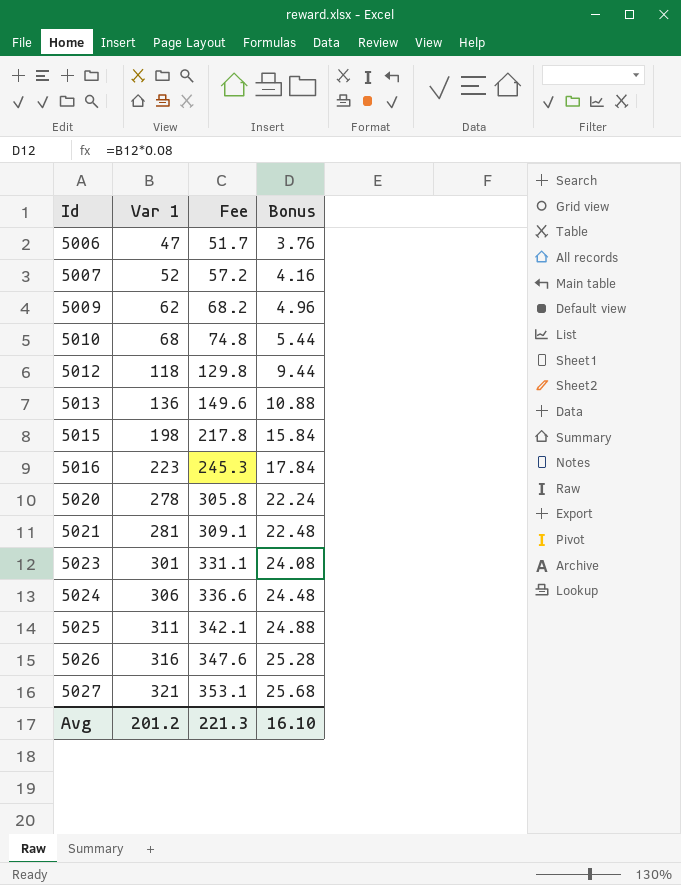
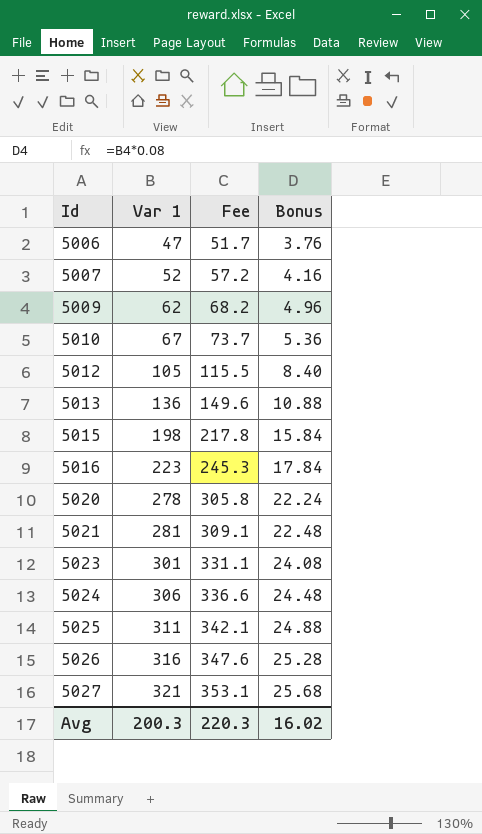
5010 | Var 1: 68 -> 67
5010 | Fee: 74.8 -> 73.7
5010 | Bonus: 5.44 -> 5.36
5012 | Var 1: 118 -> 105
5012 | Fee: 129.8 -> 115.5
5012 | Bonus: 9.44 -> 8.40
Avg | Var 1: 201.2 -> 200.3
Avg | Fee: 221.3 -> 220.3
Avg | Bonus: 16.10 -> 16.02

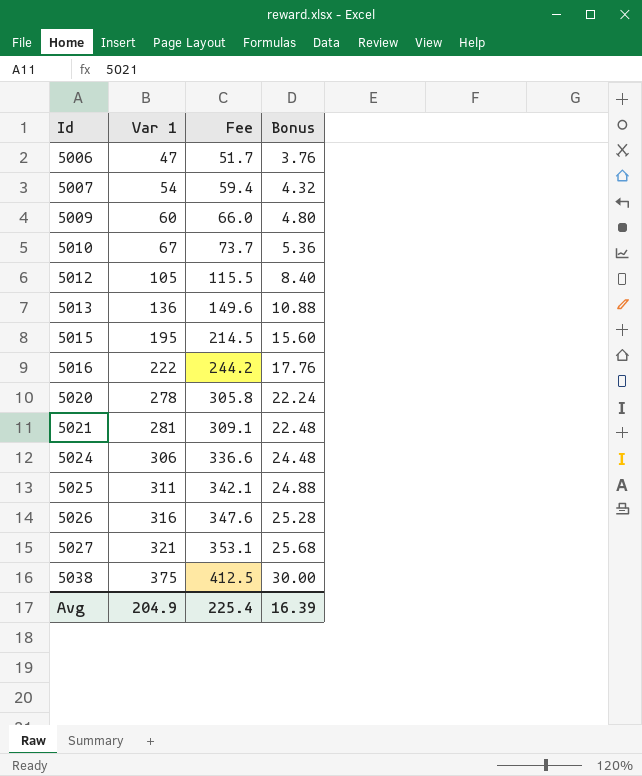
row 5023: 301 | 331.1 | 24.08 -> none
5007 | Var 1: 52 -> 54
5007 | Fee: 57.2 -> 59.4
5007 | Bonus: 4.16 -> 4.32
5009 | Var 1: 62 -> 60
5009 | Fee: 68.2 -> 66.0
5009 | Bonus: 4.96 -> 4.80
5015 | Var 1: 198 -> 195
5015 | Fee: 217.8 -> 214.5
5015 | Bonus: 15.84 -> 15.60
5016 | Var 1: 223 -> 222
5016 | Fee: 245.3 -> 244.2
5016 | Bonus: 17.84 -> 17.76
row 5038: none -> 375 | 412.5 | 30.00
Avg | Var 1: 200.3 -> 204.9
Avg | Fee: 220.3 -> 225.4
Avg | Bonus: 16.02 -> 16.39

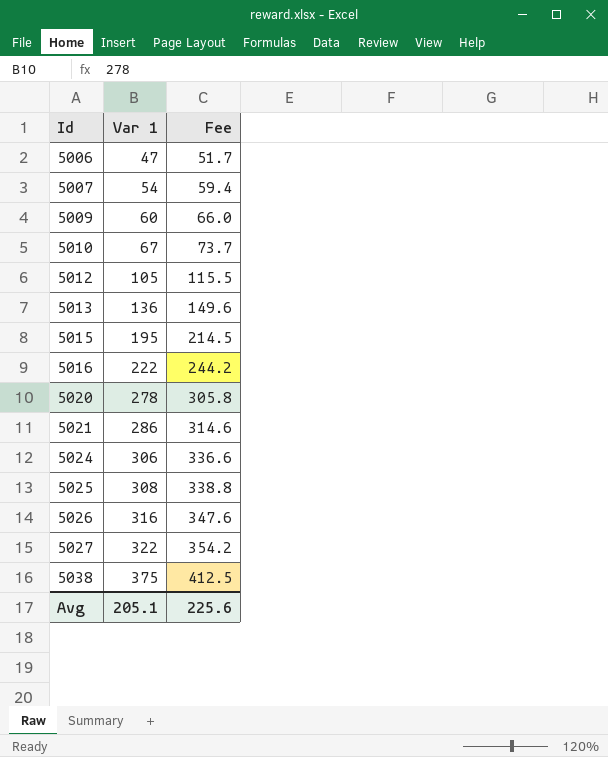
column Bonus | formula: [Var 1] * 0.08 -> none
5021 | Var 1: 281 -> 286
5021 | Fee: 309.1 -> 314.6
5025 | Var 1: 311 -> 308
5025 | Fee: 342.1 -> 338.8
5027 | Var 1: 321 -> 322
5027 | Fee: 353.1 -> 354.2
Avg | Var 1: 204.9 -> 205.1
Avg | Fee: 225.4 -> 225.6

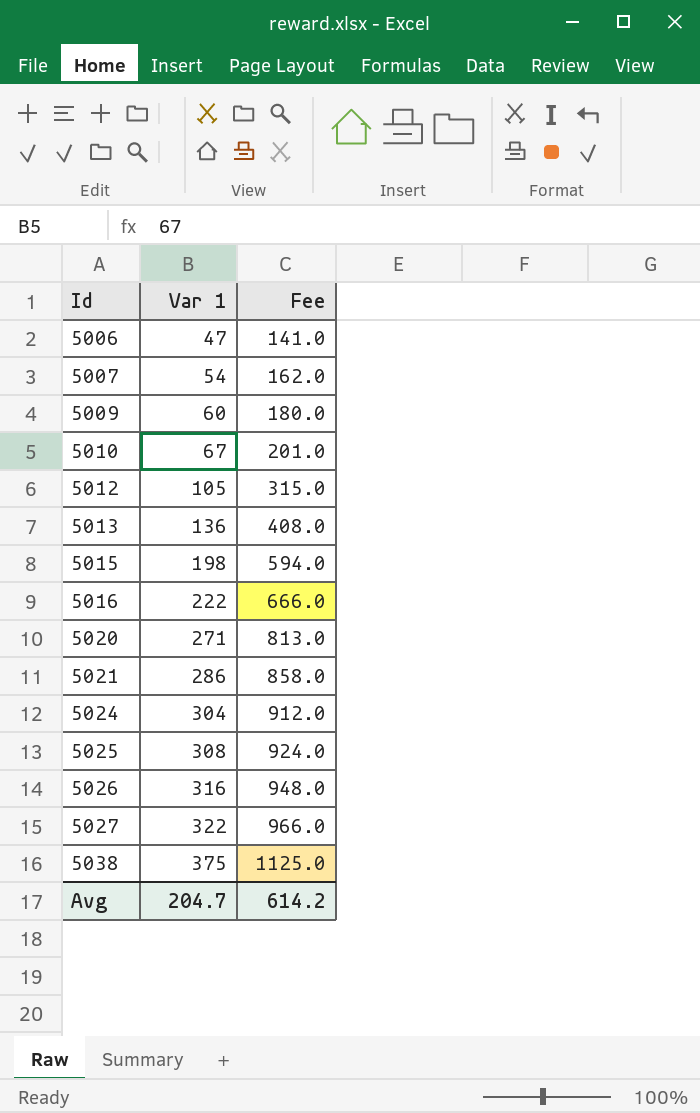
column Fee | formula: [Var 1] * 1.1 -> [Var 1] * 3
5015 | Var 1: 195 -> 198
5020 | Var 1: 278 -> 271
5024 | Var 1: 306 -> 304
Avg | Var 1: 205.1 -> 204.7
Avg | Fee: 225.6 -> 614.2

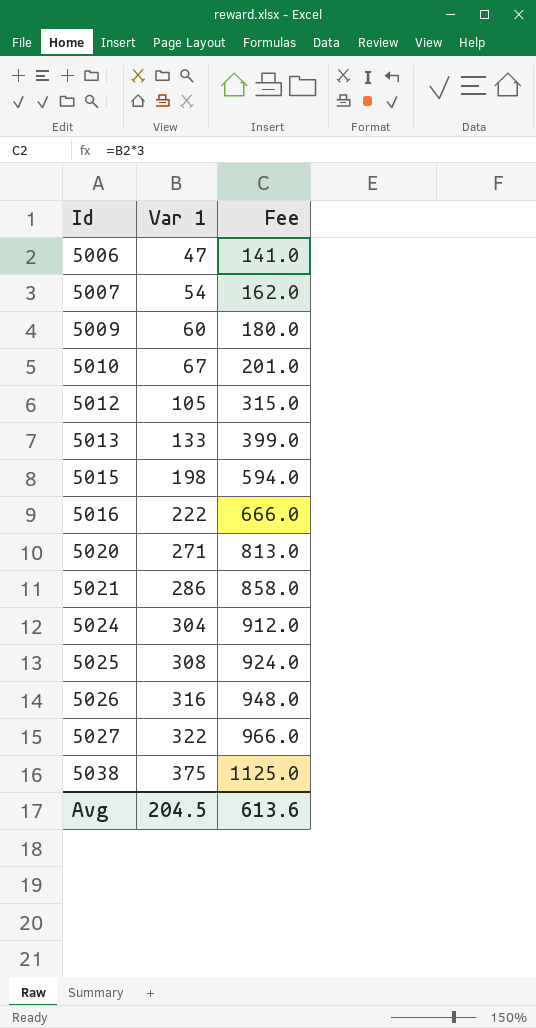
5013 | Var 1: 136 -> 133
5013 | Fee: 408.0 -> 399.0
Avg | Var 1: 204.7 -> 204.5
Avg | Fee: 614.2 -> 613.6

